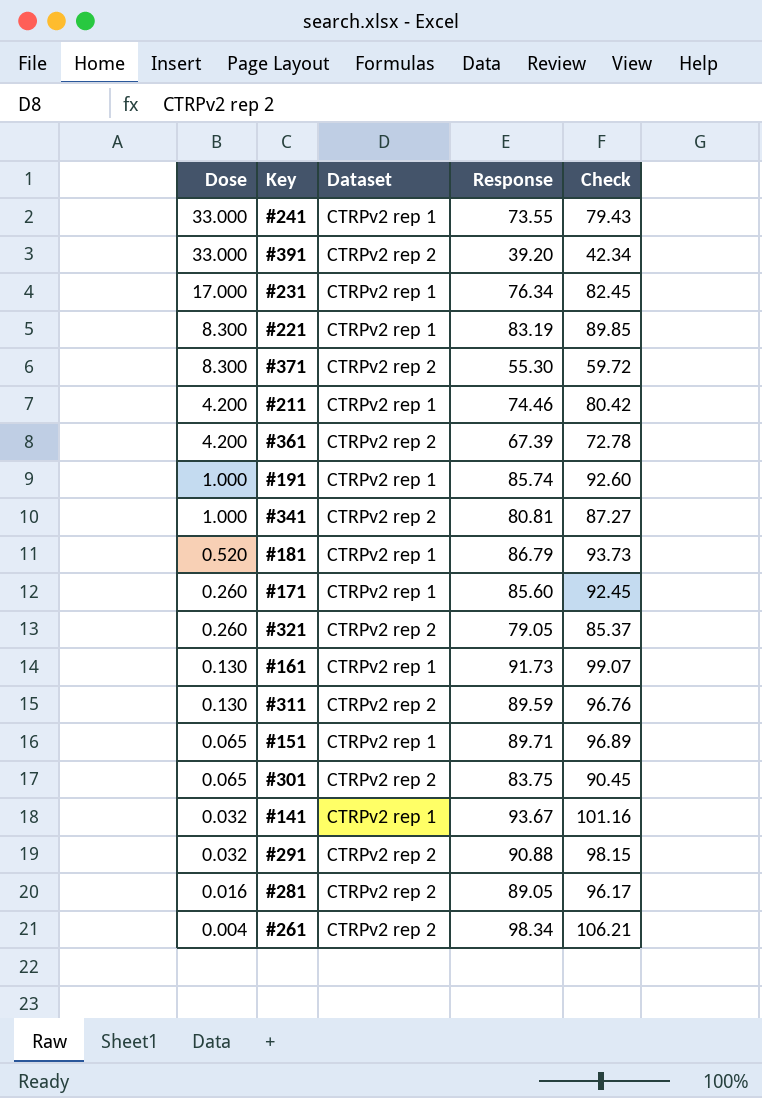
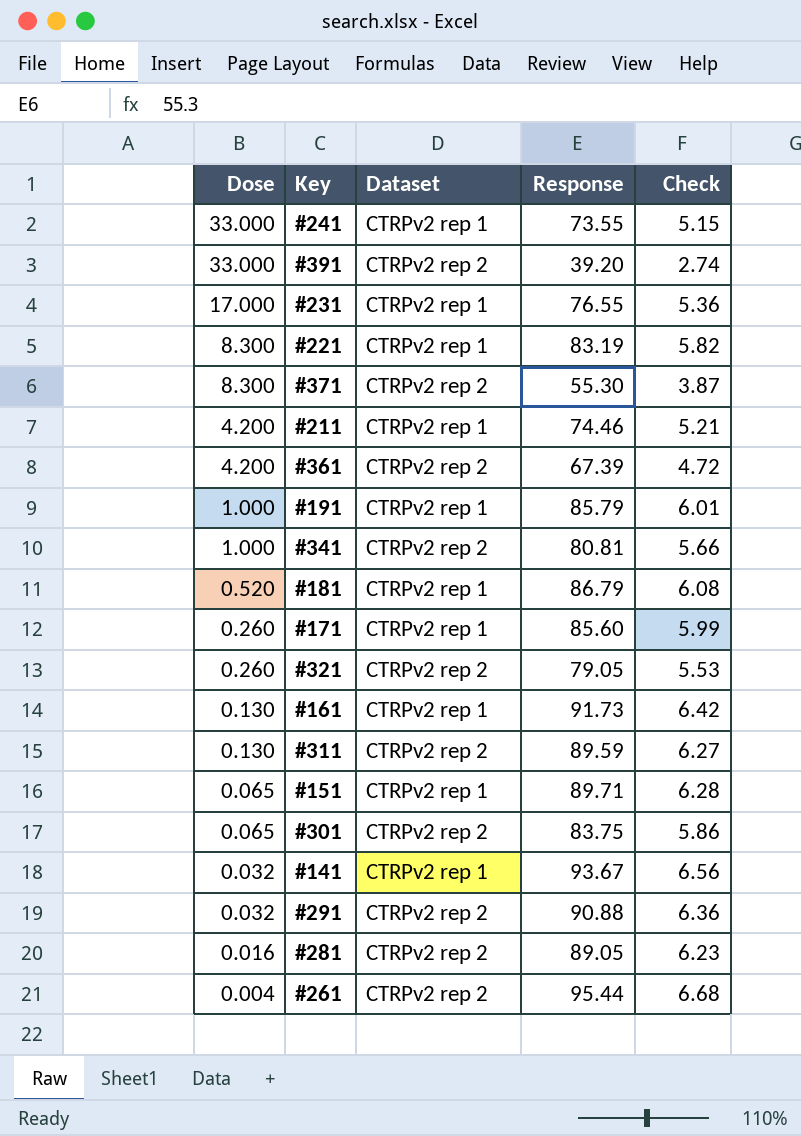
column Check | formula: [Response] * 1.08 -> [Response] * 0.07
#231 | Response: 76.34 -> 76.55
#191 | Response: 85.74 -> 85.79
#261 | Response: 98.34 -> 95.44

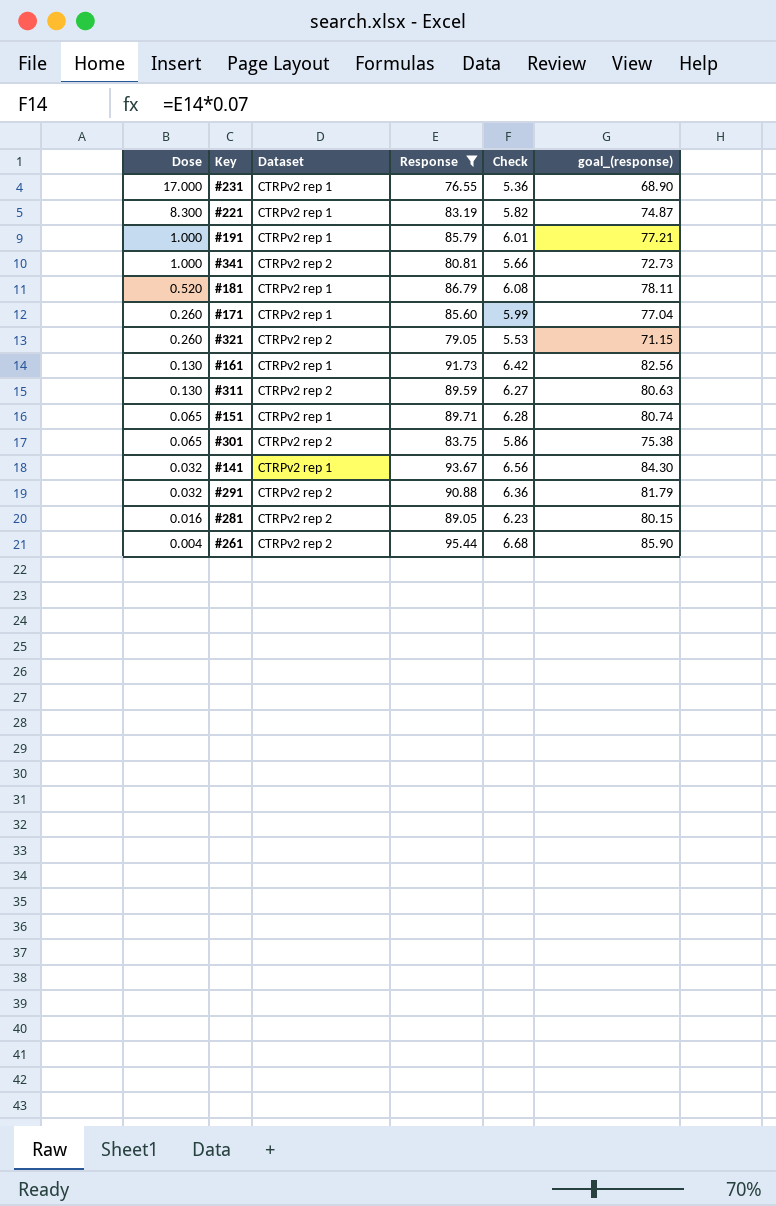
filter: none -> Response >= 76.55
column goal_(response) | formula: none -> [Response] * 0.9

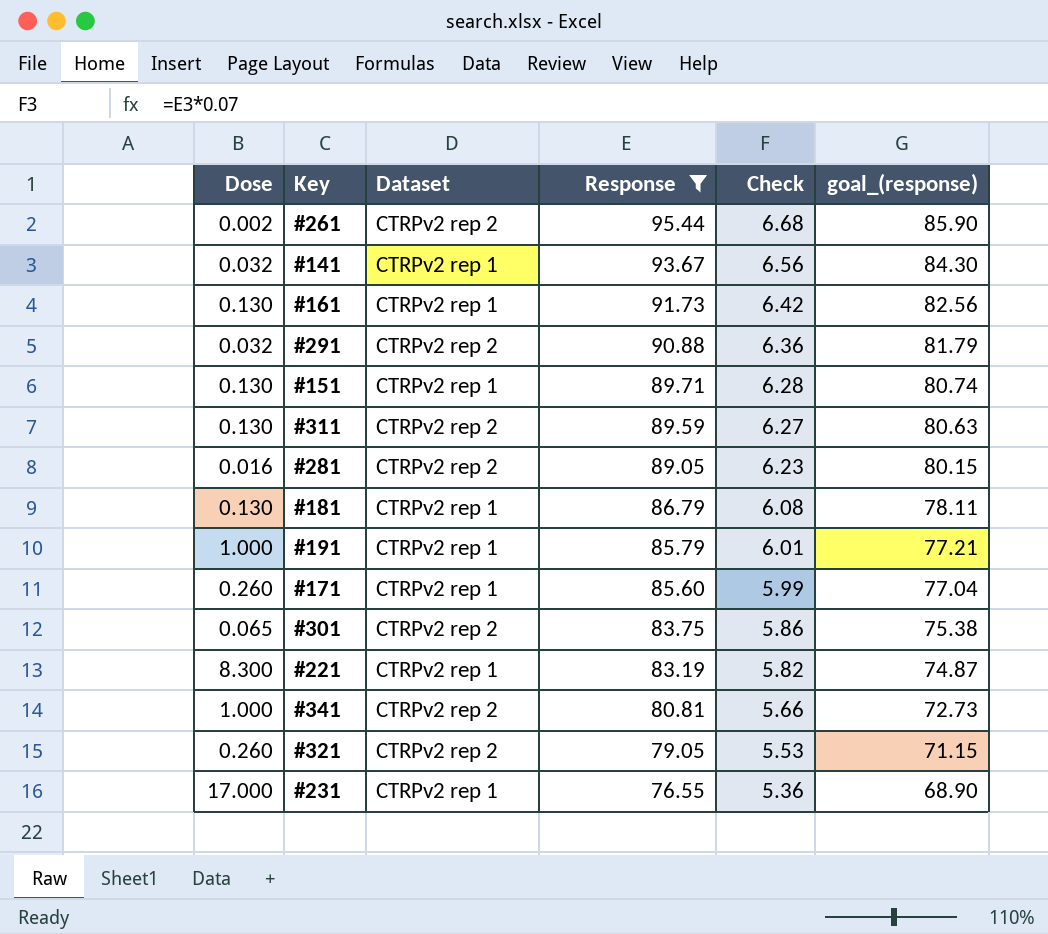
row order: Dose descending -> Response descending
#261 | Dose: 0.004 -> 0.002
#151 | Dose: 0.065 -> 0.130
#181 | Dose: 0.520 -> 0.130

